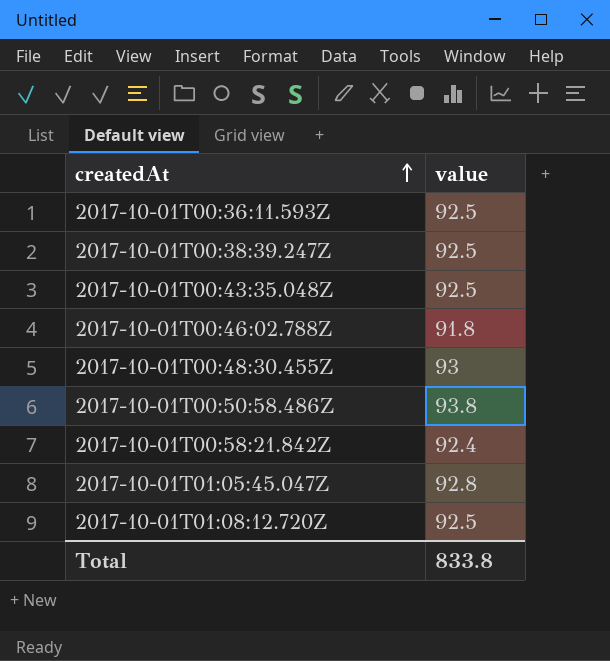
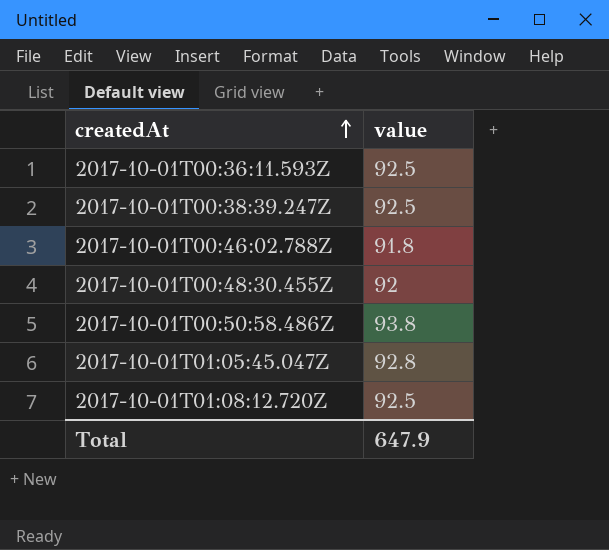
row 2017-10-01T00:43:35.048Z: 92.5 -> none
row 2017-10-01T00:58:21.842Z: 92.4 -> none
2017-10-01T00:48:30.455Z | value: 93 -> 92
Total | value: 833.8 -> 647.9

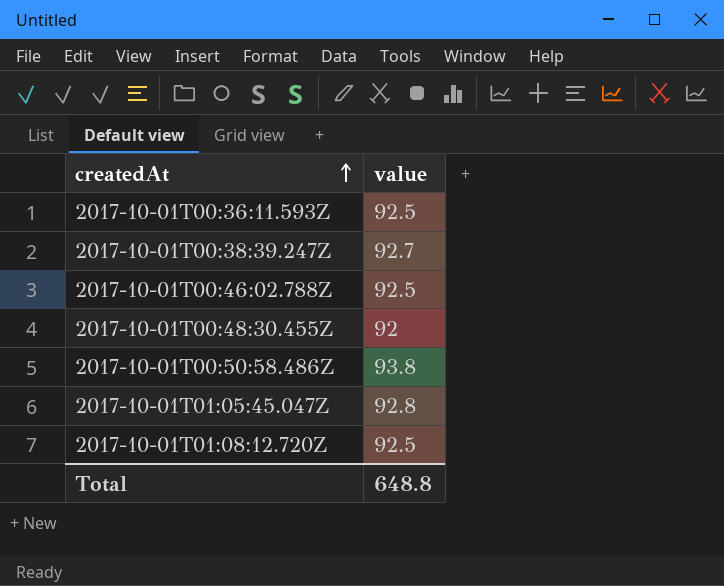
2017-10-01T00:38:39.247Z | value: 92.5 -> 92.7
2017-10-01T00:46:02.788Z | value: 91.8 -> 92.5
Total | value: 647.9 -> 648.8

